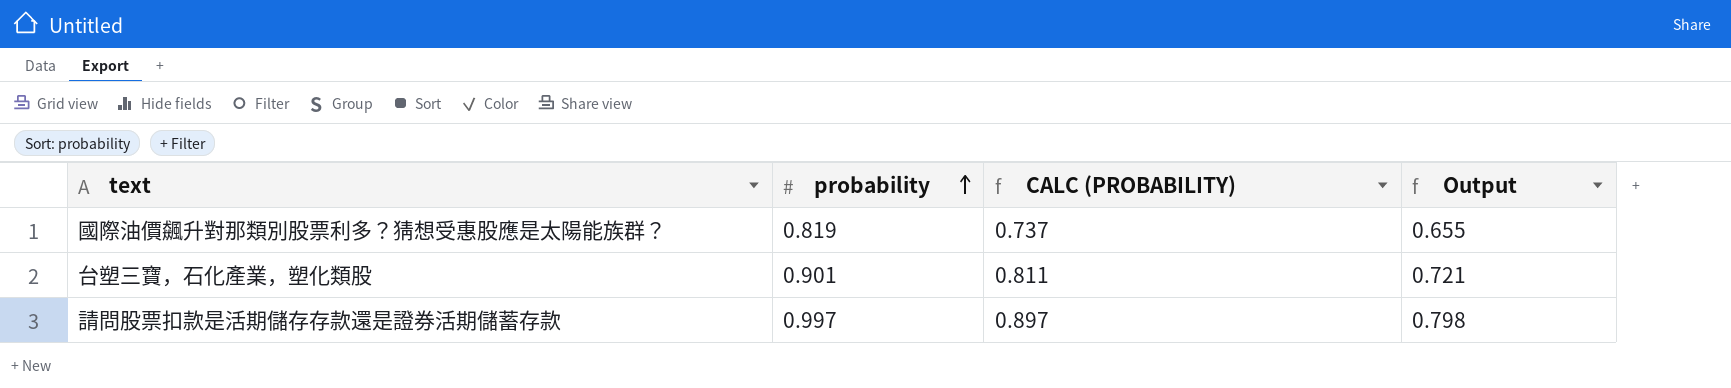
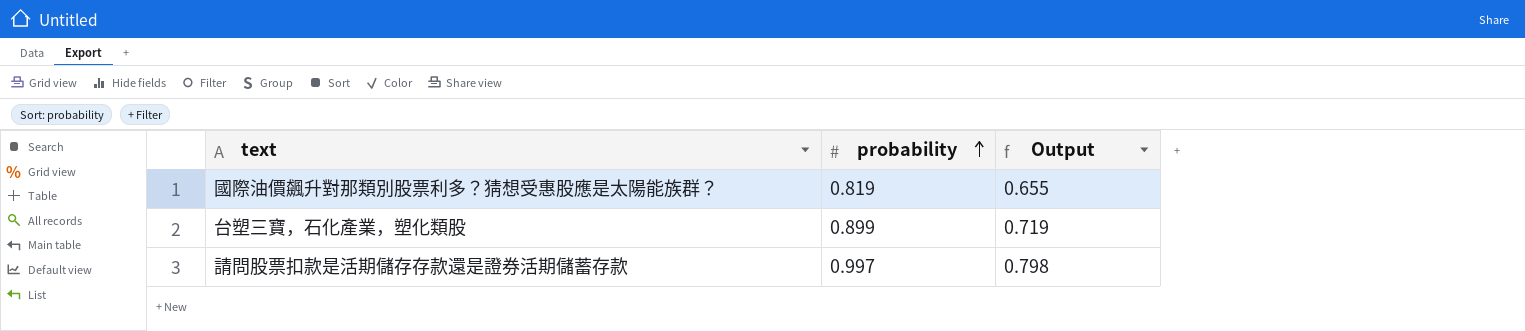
column CALC (PROBABILITY) | formula: [probability] * 0.9 -> none
台塑三寶，石化產業，塑化類股 | probability: 0.901 -> 0.899
台塑三寶，石化產業，塑化類股 | Output: 0.721 -> 0.719

